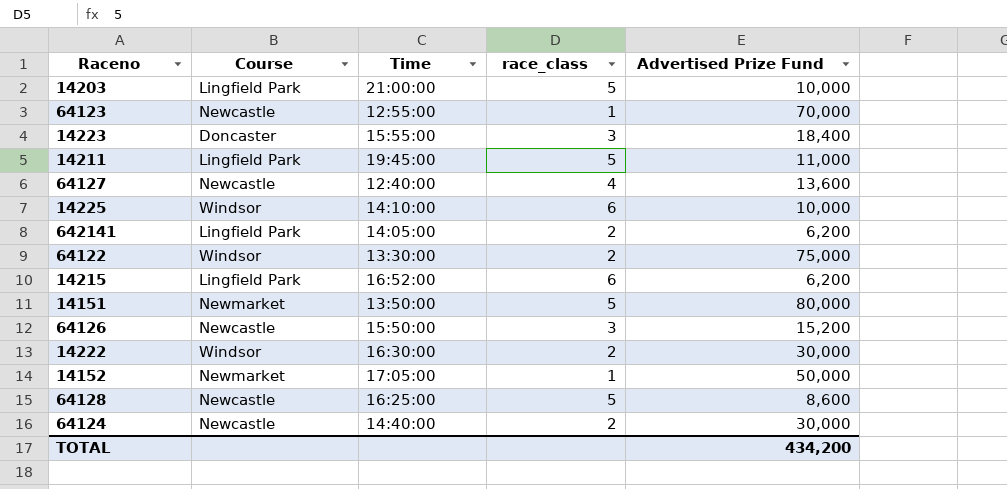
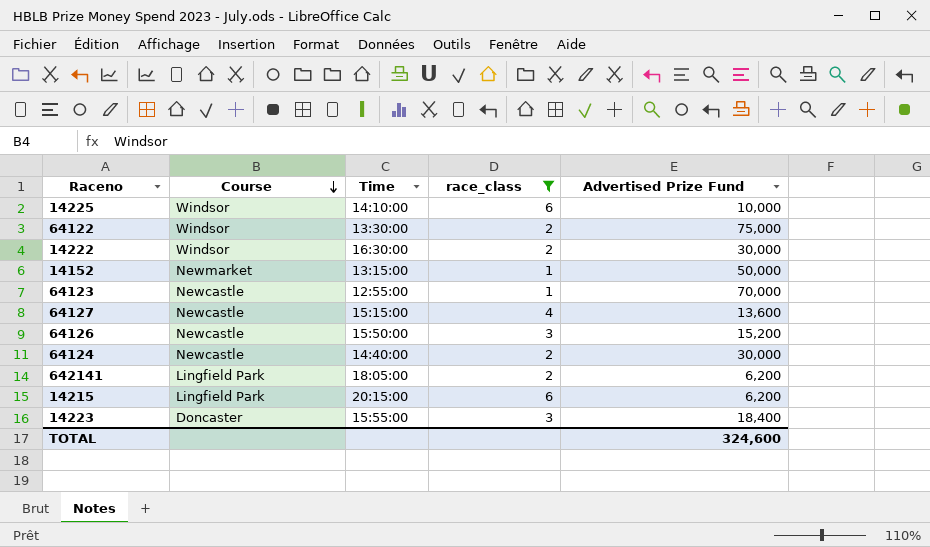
filter: none -> race_class != 5
row order: none -> Course descending
14152 | Time: 17:05:00 -> 13:15:00
64127 | Time: 12:40:00 -> 15:15:00
642141 | Time: 14:05:00 -> 18:05:00
14215 | Time: 16:52:00 -> 20:15:00
TOTAL | Advertised Prize Fund: 434,200 -> 324,600

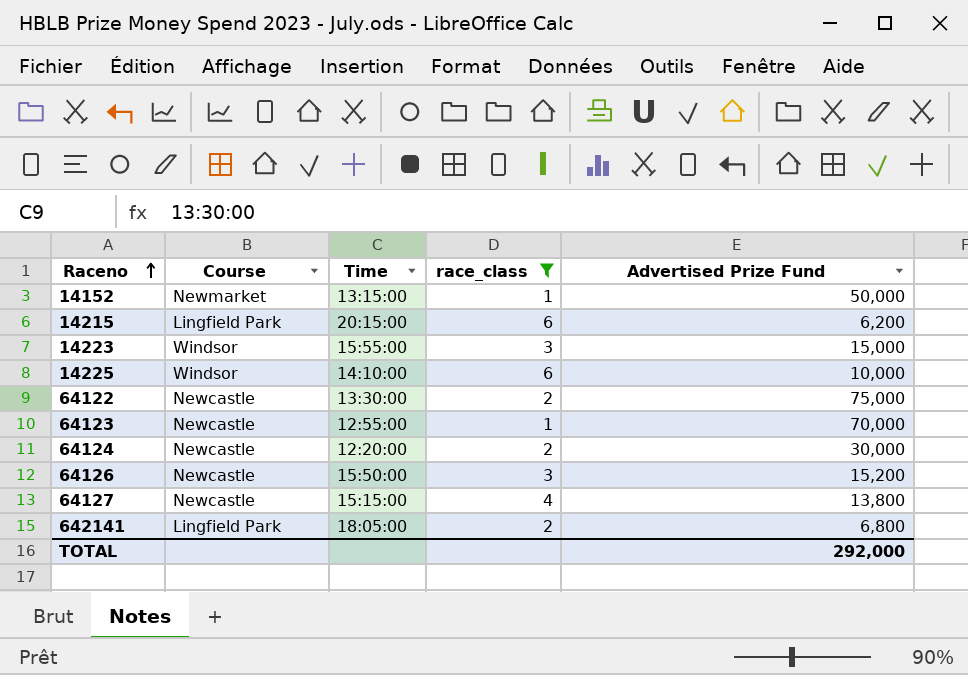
row order: Course descending -> Raceno ascending
row 14222: Windsor | 16:30:00 | 2 | 30,000 -> none
14223 | Course: Doncaster -> Windsor
14223 | Advertised Prize Fund: 18,400 -> 15,000
64122 | Course: Windsor -> Newcastle
64124 | Time: 14:40:00 -> 12:20:00
64127 | Advertised Prize Fund: 13,600 -> 13,800
642141 | Advertised Prize Fund: 6,200 -> 6,800
TOTAL | Advertised Prize Fund: 324,600 -> 292,000

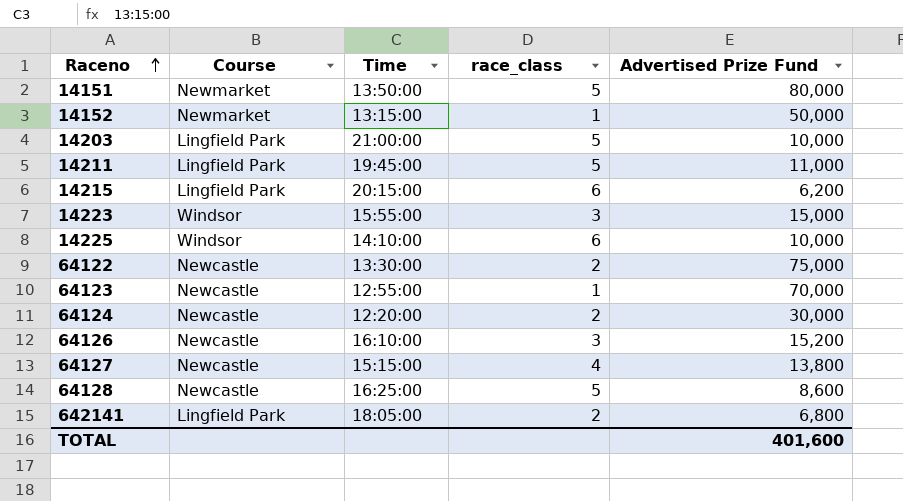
filter: race_class != 5 -> none
64126 | Time: 15:50:00 -> 16:10:00
TOTAL | Advertised Prize Fund: 292,000 -> 401,600

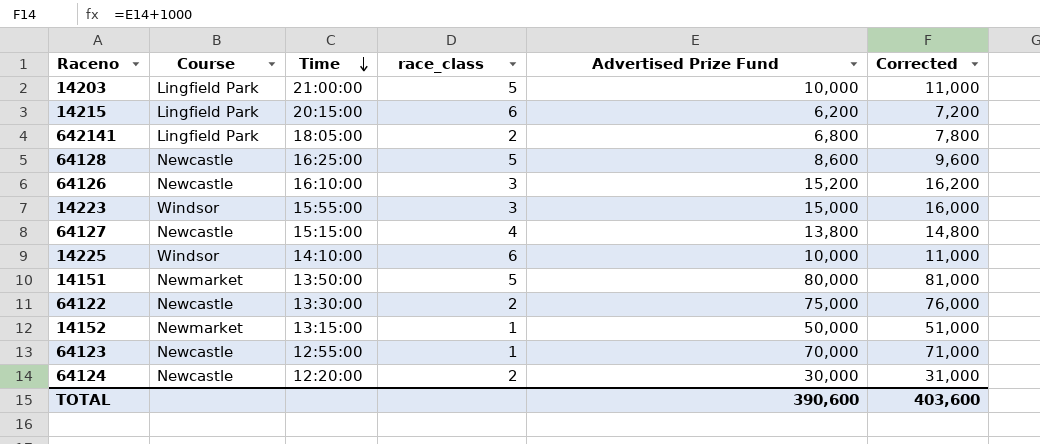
row order: Raceno ascending -> Time descending
column Corrected | formula: none -> [Advertised Prize Fund] + 1000
row 14211: Lingfield Park | 19:45:00 | 5 | 11,000 -> none
TOTAL | Advertised Prize Fund: 401,600 -> 390,600

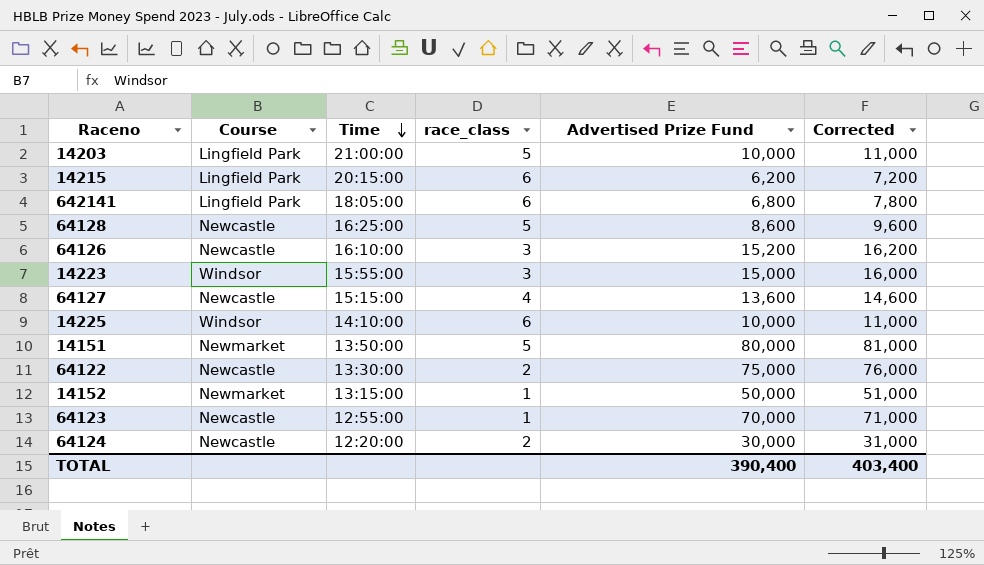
642141 | race_class: 2 -> 6
64127 | Advertised Prize Fund: 13,800 -> 13,600
64127 | Corrected: 14,800 -> 14,600
TOTAL | Advertised Prize Fund: 390,600 -> 390,400
TOTAL | Corrected: 403,600 -> 403,400

